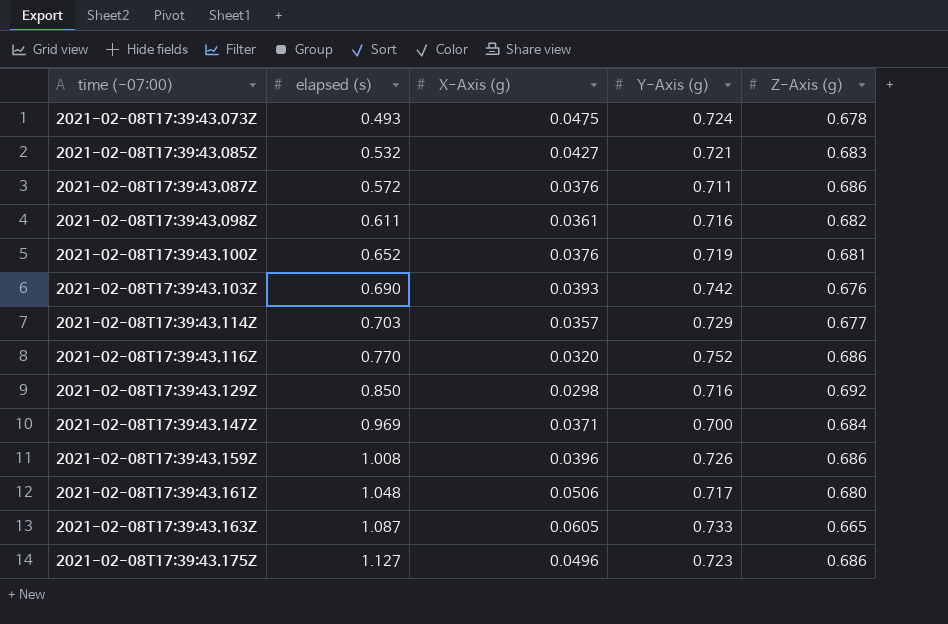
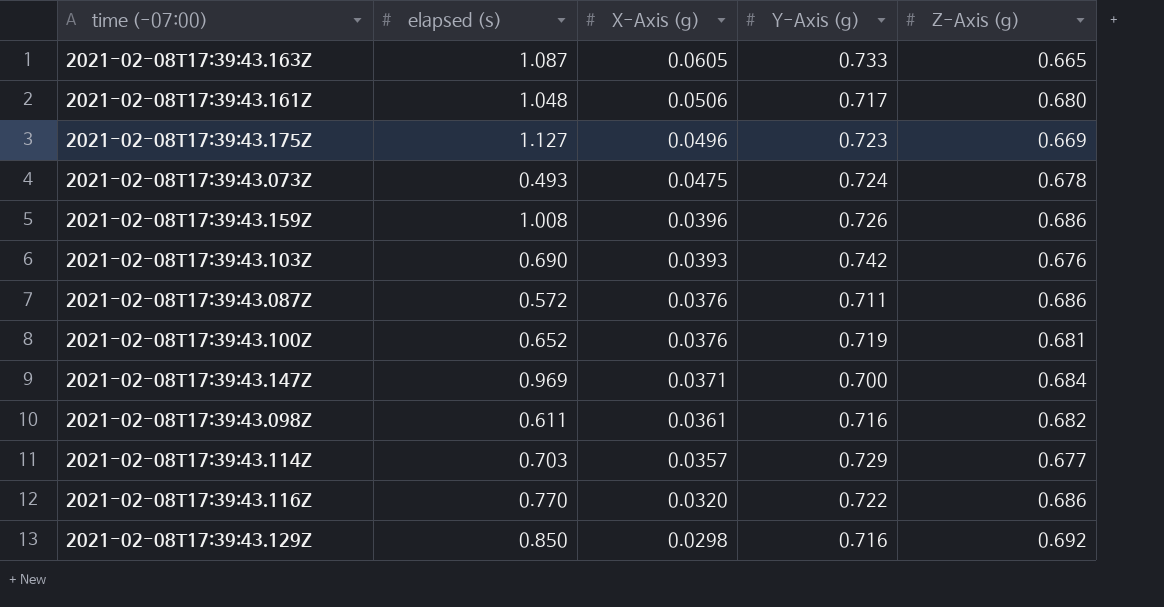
row order: time (-07:00) ascending -> X-Axis (g) descending
row 2021-02-08T17:39:43.085Z: 0.532 | 0.0427 | 0.721 | 0.683 -> none
2021-02-08T17:39:43.175Z | Z-Axis (g): 0.686 -> 0.669
2021-02-08T17:39:43.116Z | Y-Axis (g): 0.752 -> 0.722

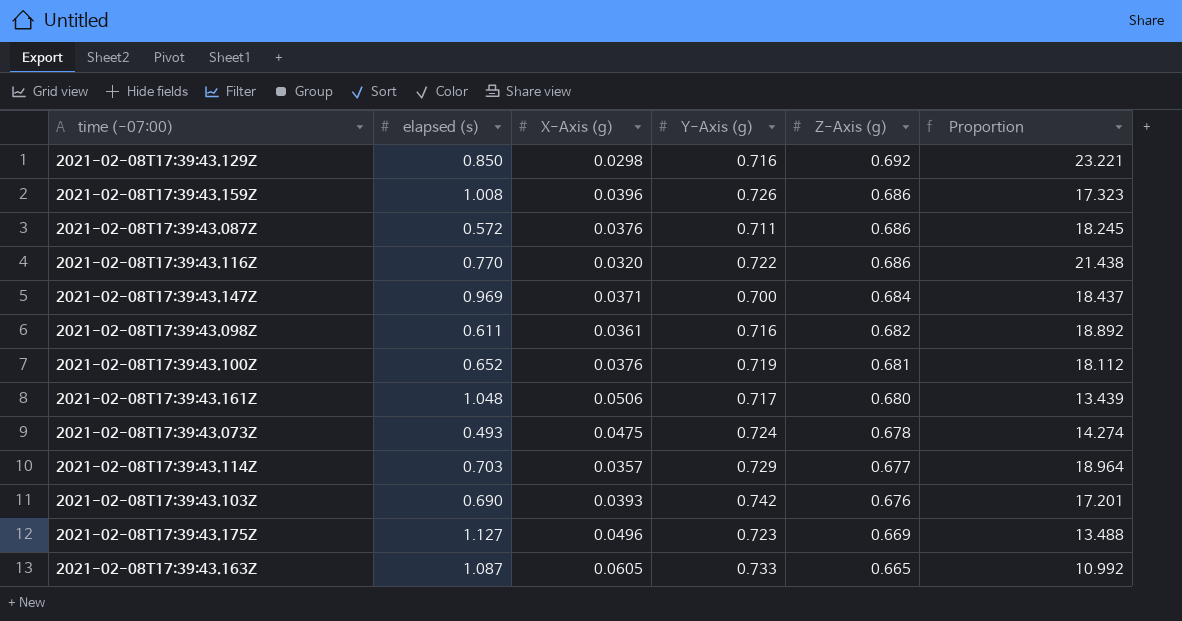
row order: X-Axis (g) descending -> Z-Axis (g) descending
column Proportion | formula: none -> [Z-Axis (g)] / [X-Axis (g)]

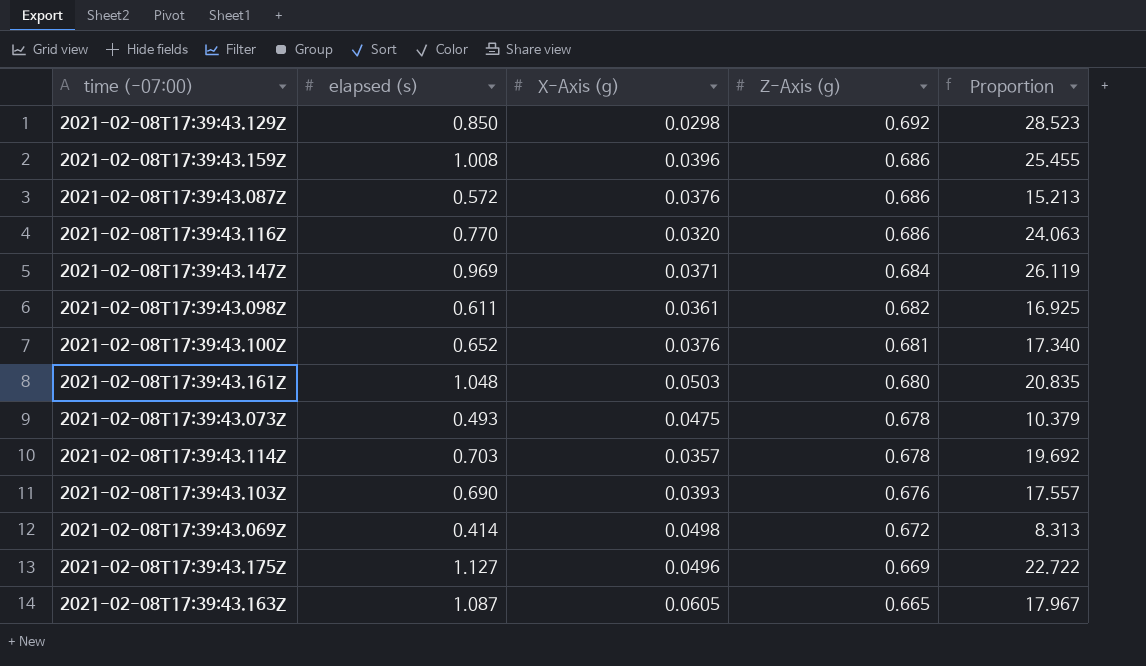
column Y-Axis (g) | position: 4 -> none
column Proportion | formula: [Z-Axis (g)] / [X-Axis (g)] -> [elapsed (s)] / [X-Axis (g)]
2021-02-08T17:39:43.161Z | X-Axis (g): 0.0506 -> 0.0503
2021-02-08T17:39:43.114Z | Z-Axis (g): 0.677 -> 0.678
row 2021-02-08T17:39:43.069Z: none -> 0.414 | 0.0498 | 0.672 | 8.313

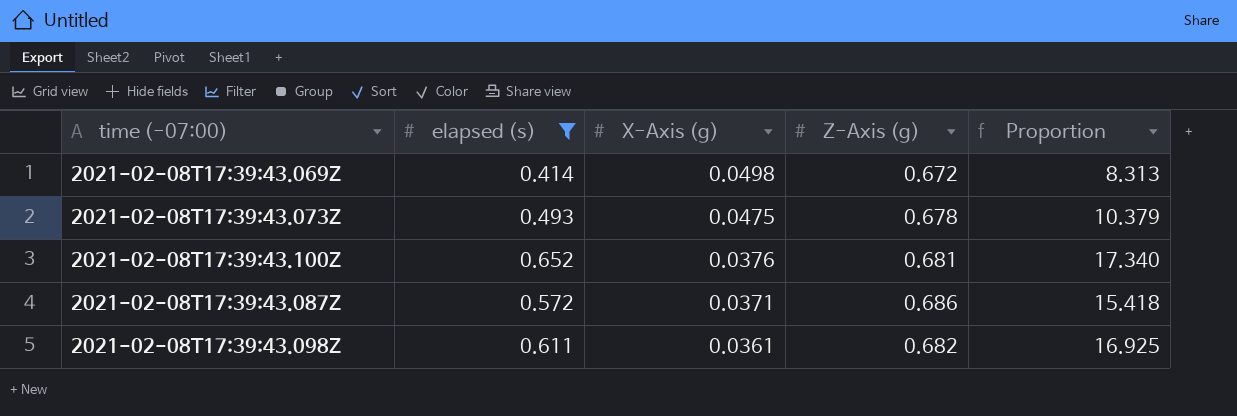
filter: none -> elapsed (s) <= 0.652
row order: Z-Axis (g) descending -> X-Axis (g) descending
2021-02-08T17:39:43.087Z | X-Axis (g): 0.0376 -> 0.0371
2021-02-08T17:39:43.087Z | Proportion: 15.213 -> 15.418

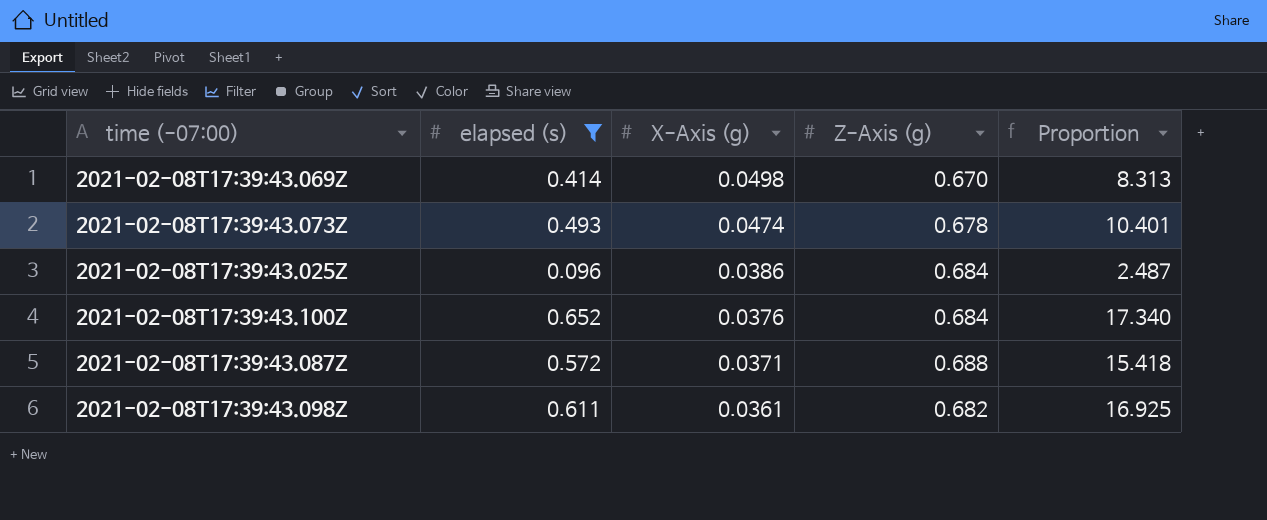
2021-02-08T17:39:43.069Z | Z-Axis (g): 0.672 -> 0.670
2021-02-08T17:39:43.073Z | X-Axis (g): 0.0475 -> 0.0474
2021-02-08T17:39:43.073Z | Proportion: 10.379 -> 10.401
row 2021-02-08T17:39:43.025Z: none -> 0.096 | 0.0386 | 0.684 | 2.487
2021-02-08T17:39:43.100Z | Z-Axis (g): 0.681 -> 0.684
2021-02-08T17:39:43.087Z | Z-Axis (g): 0.686 -> 0.688

